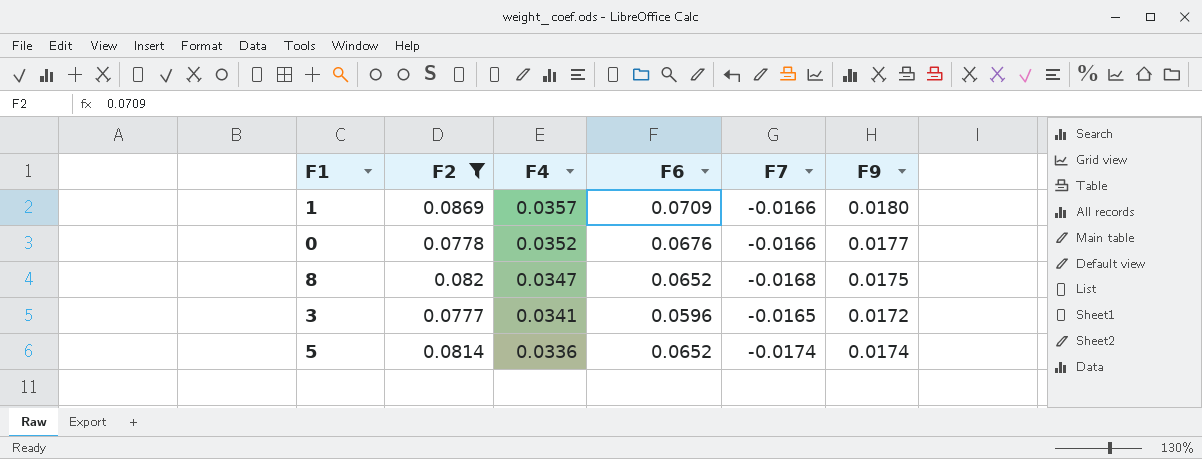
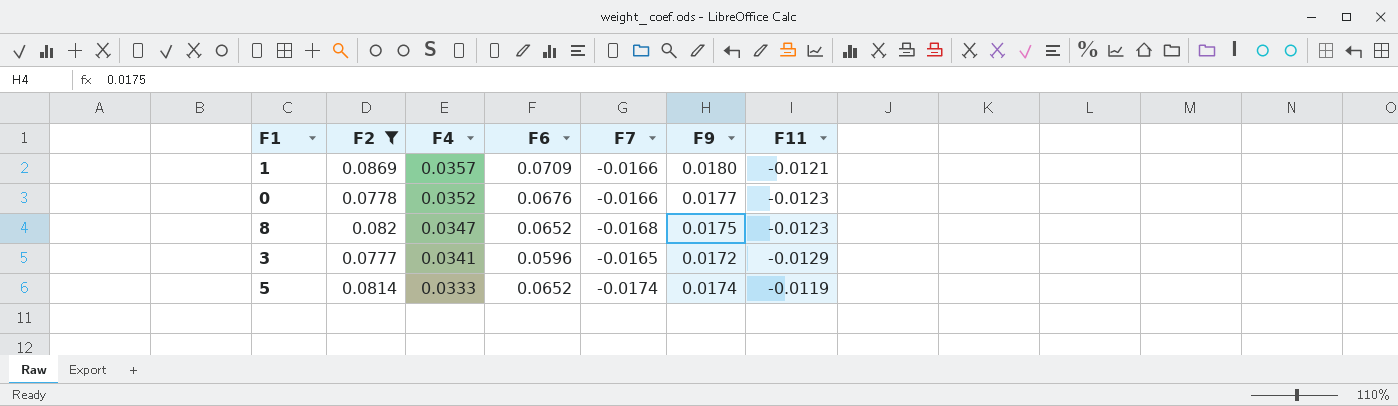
column F11 | position: none -> 7
5 | F4: 0.0336 -> 0.0333

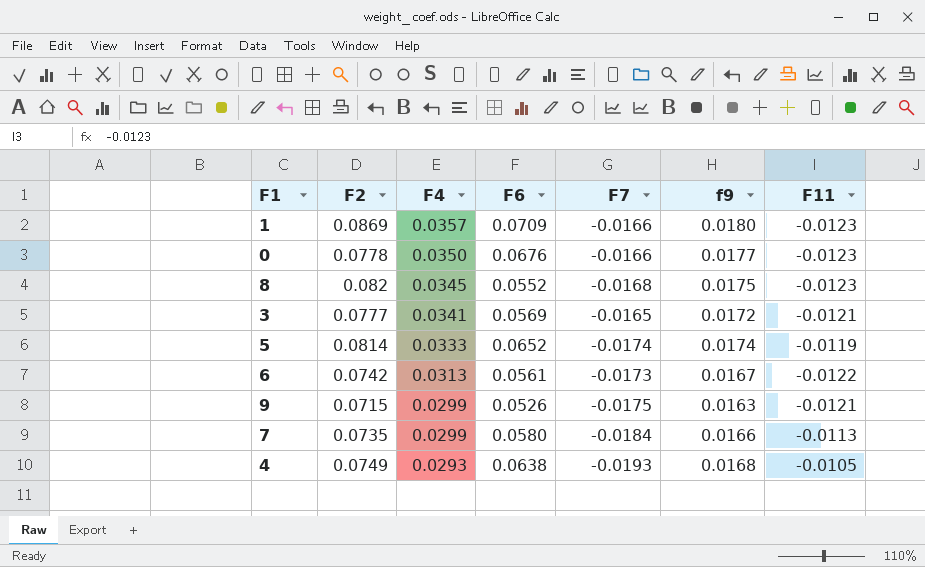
filter: F2 >= 0.0777 -> none
column name: F9 -> f9
1 | F11: -0.0121 -> -0.0123
0 | F4: 0.0352 -> 0.0350
8 | F4: 0.0347 -> 0.0345
8 | F6: 0.0652 -> 0.0552
3 | F6: 0.0596 -> 0.0569
3 | F11: -0.0129 -> -0.0121

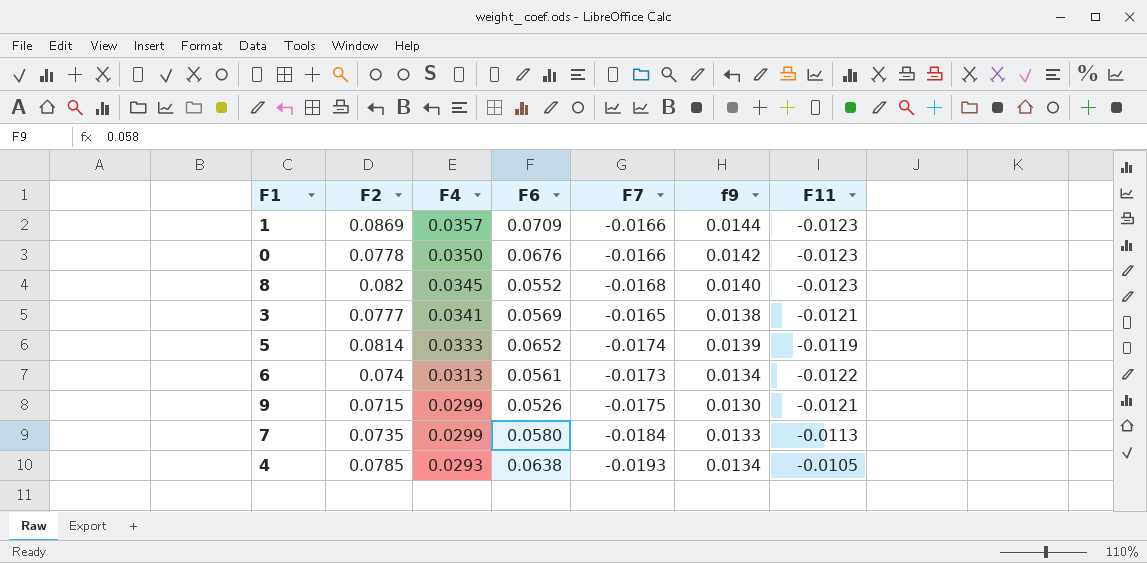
1 | f9: 0.0180 -> 0.0144
0 | f9: 0.0177 -> 0.0142
8 | f9: 0.0175 -> 0.0140
3 | f9: 0.0172 -> 0.0138
5 | f9: 0.0174 -> 0.0139
6 | F2: 0.0742 -> 0.074
6 | f9: 0.0167 -> 0.0134
9 | f9: 0.0163 -> 0.0130
7 | f9: 0.0166 -> 0.0133
4 | F2: 0.0749 -> 0.0785
4 | f9: 0.0168 -> 0.0134

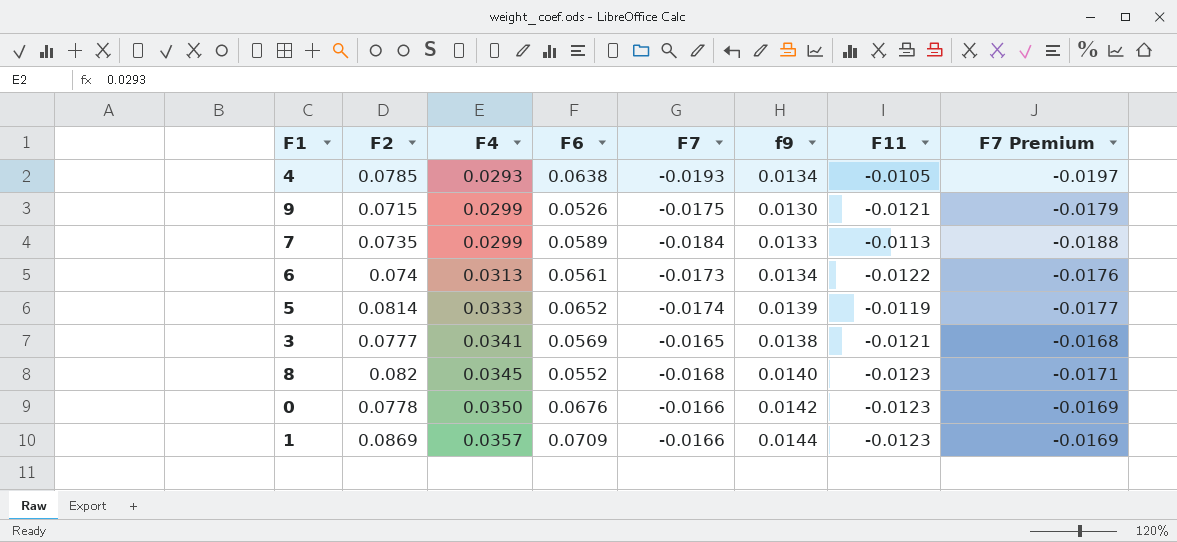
row order: F4 descending -> F4 ascending
column F7 Premium | formula: none -> [F7] * 1.02
7 | F6: 0.0580 -> 0.0589

